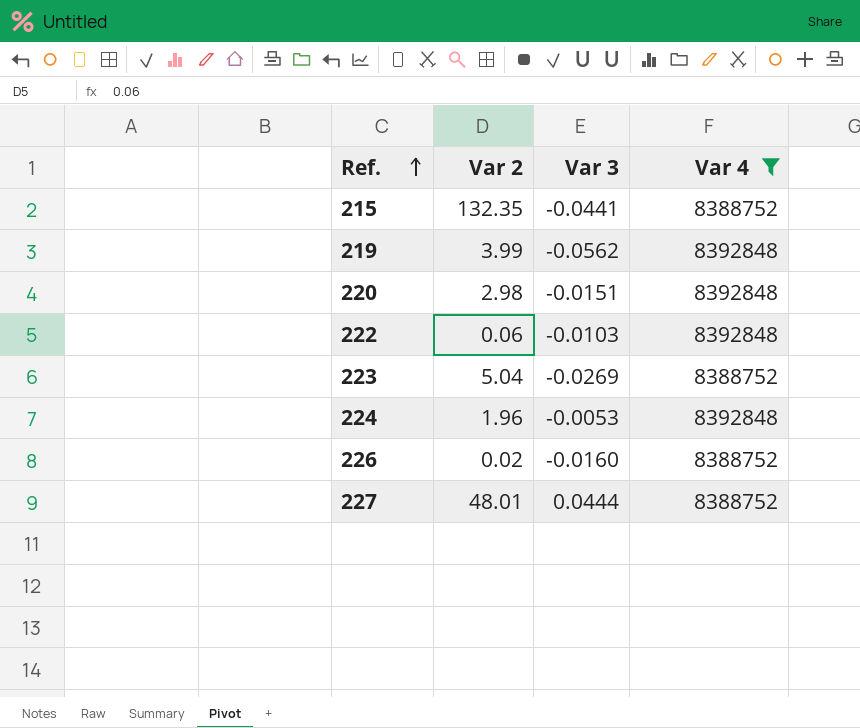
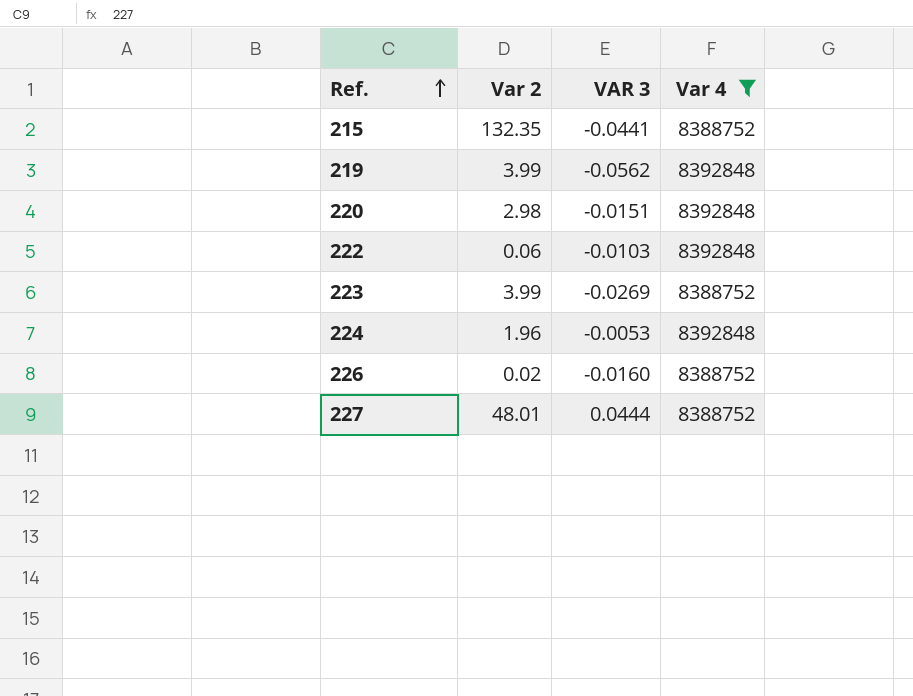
column name: Var 3 -> VAR 3
223 | Var 2: 5.04 -> 3.99

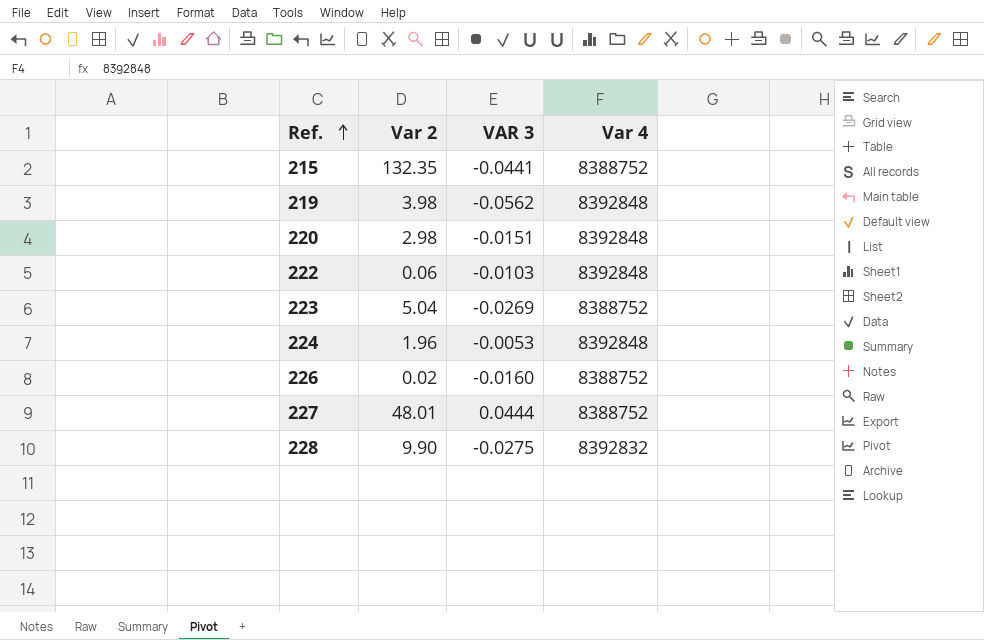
filter: Var 4 != 8392832 -> none
219 | Var 2: 3.99 -> 3.98
223 | Var 2: 3.99 -> 5.04

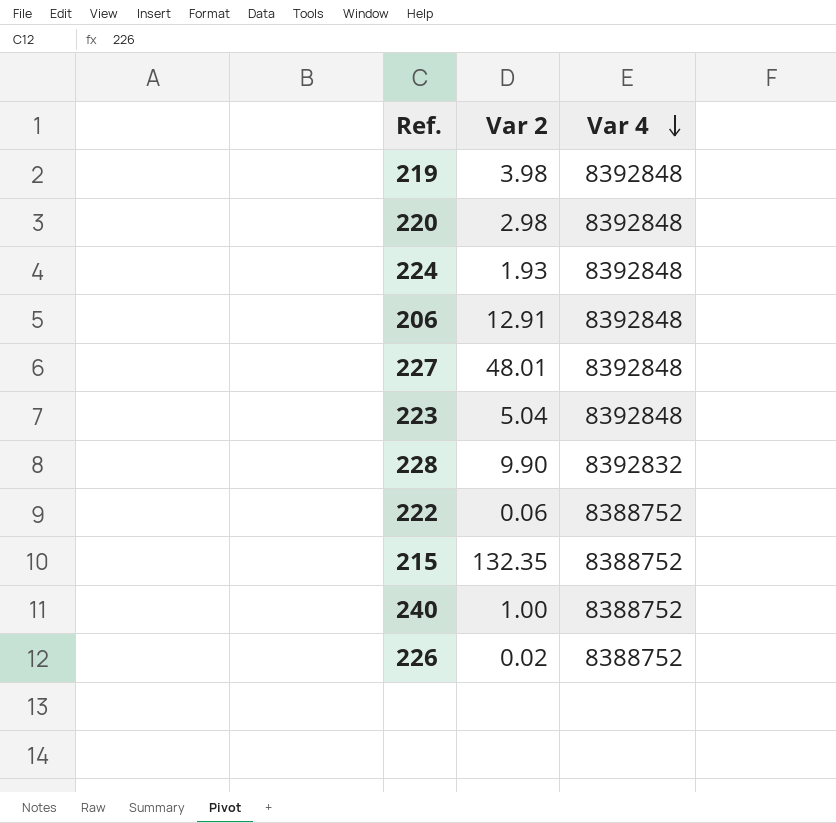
row order: Ref. ascending -> Var 4 descending
column VAR 3 | position: 3 -> none
224 | Var 2: 1.96 -> 1.93
row 206: none -> 12.91 | 8392848
227 | Var 4: 8388752 -> 8392848
223 | Var 4: 8388752 -> 8392848
222 | Var 4: 8392848 -> 8388752
row 240: none -> 1.00 | 8388752

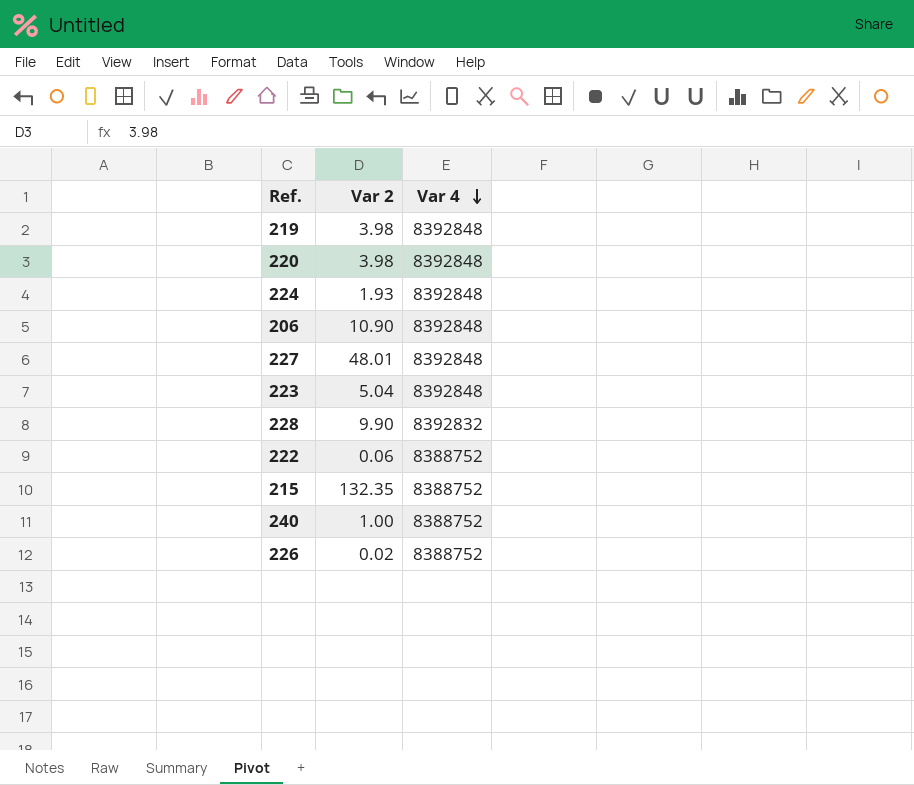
220 | Var 2: 2.98 -> 3.98
206 | Var 2: 12.91 -> 10.90

